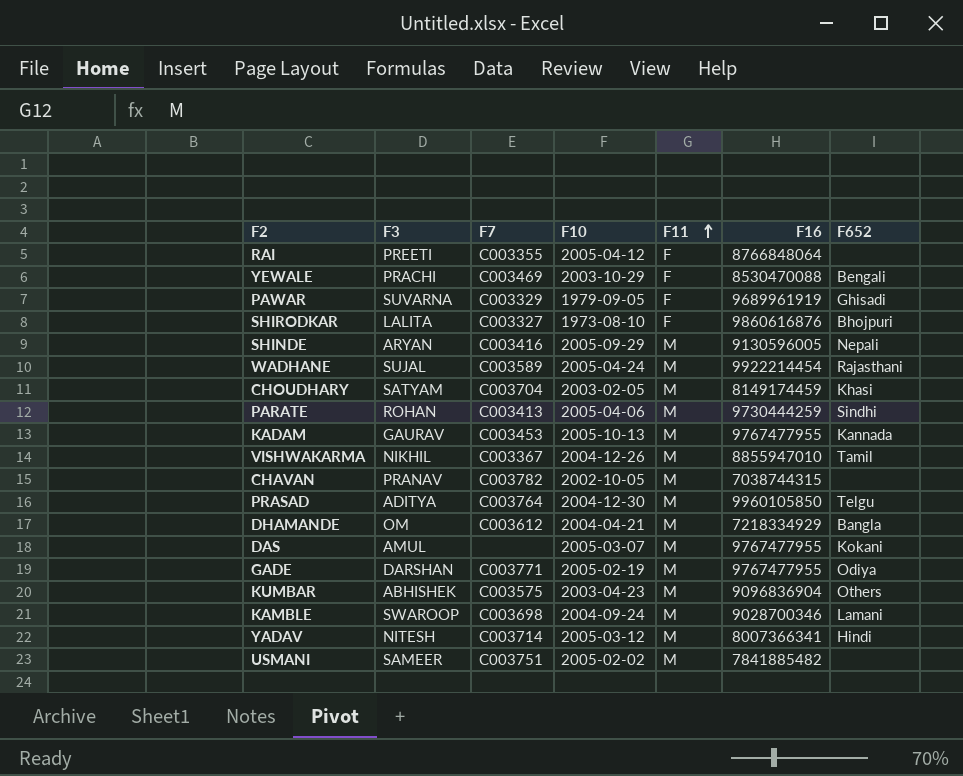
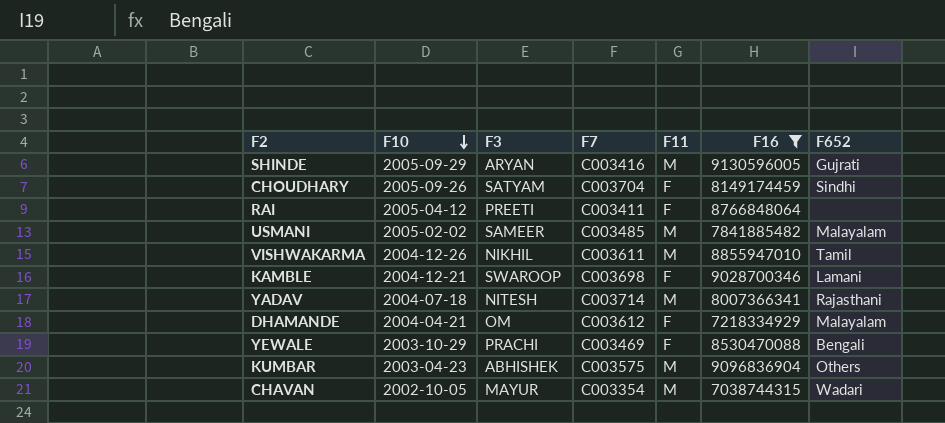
filter: none -> F16 <= 9130596005
row order: F11 ascending -> F10 descending
column F10 | position: 4 -> 2
SHINDE | F652: Nepali -> Gujrati
CHOUDHARY | F10: 2003-02-05 -> 2005-09-26
CHOUDHARY | F11: M -> F
CHOUDHARY | F652: Khasi -> Sindhi
RAI | F7: C003355 -> C003411
USMANI | F7: C003751 -> C003485
USMANI | F652: none -> Malayalam
VISHWAKARMA | F7: C003367 -> C003611
KAMBLE | F10: 2004-09-24 -> 2004-12-21
KAMBLE | F11: M -> F
YADAV | F10: 2005-03-12 -> 2004-07-18
YADAV | F652: Hindi -> Rajasthani
DHAMANDE | F11: M -> F
DHAMANDE | F652: Bangla -> Malayalam
CHAVAN | F3: PRANAV -> MAYUR
CHAVAN | F7: C003782 -> C003354
CHAVAN | F652: none -> Wadari

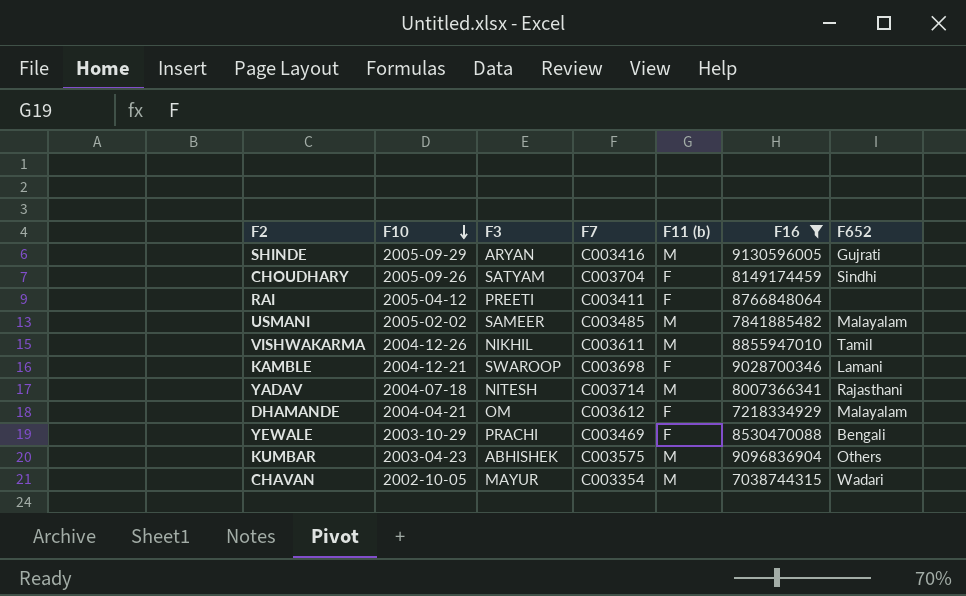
column name: F11 -> F11 (b)

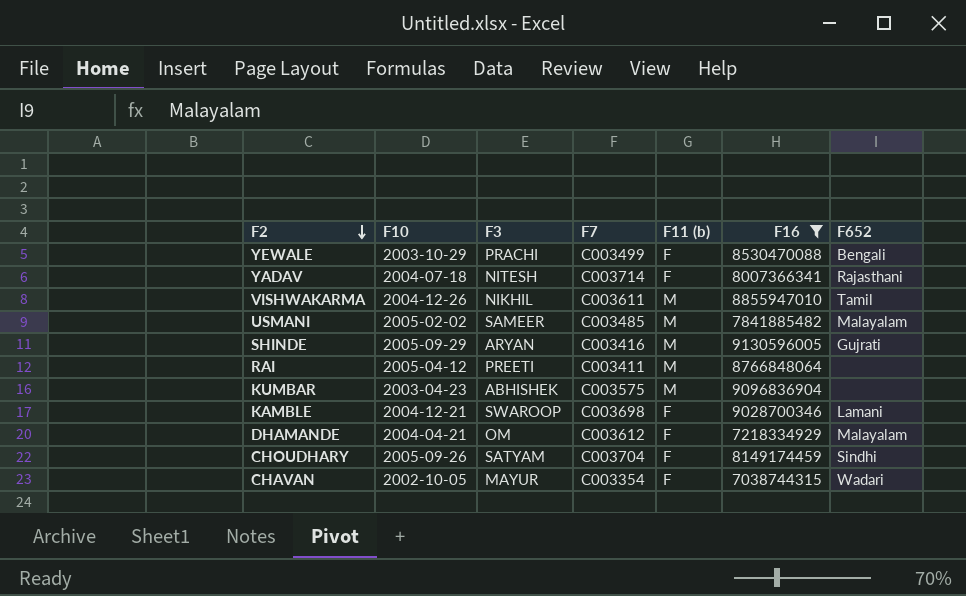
row order: F10 descending -> F2 descending
YEWALE | F7: C003469 -> C003499
YADAV | F11 (b): M -> F
RAI | F11 (b): F -> M
KUMBAR | F652: Others -> none
CHAVAN | F11 (b): M -> F

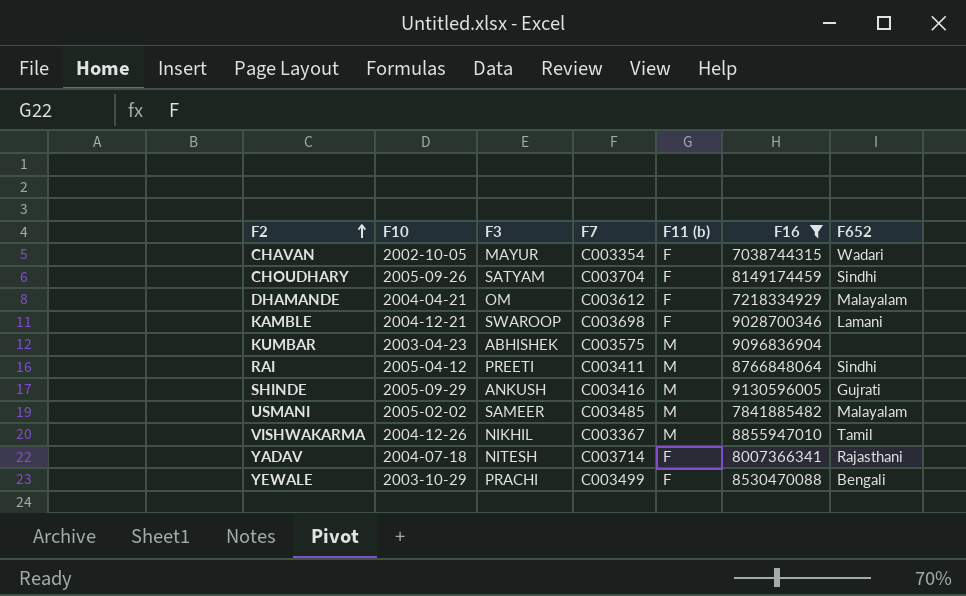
row order: F2 descending -> F2 ascending
RAI | F652: none -> Sindhi
SHINDE | F3: ARYAN -> ANKUSH
VISHWAKARMA | F7: C003611 -> C003367

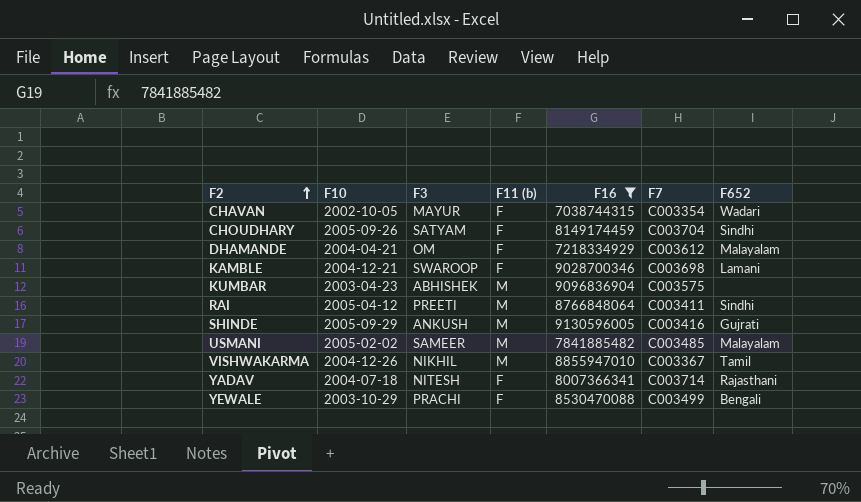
column F7 | position: 4 -> 6

